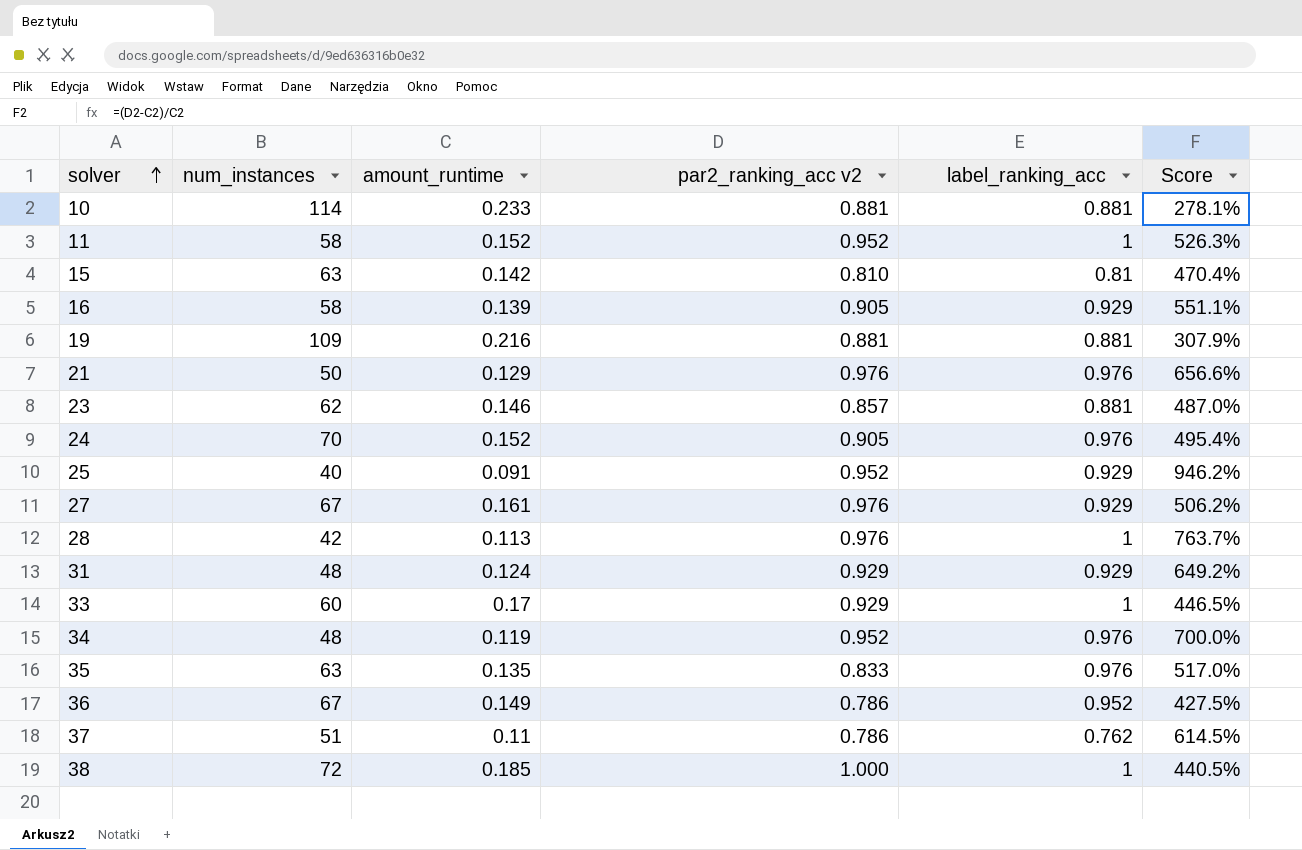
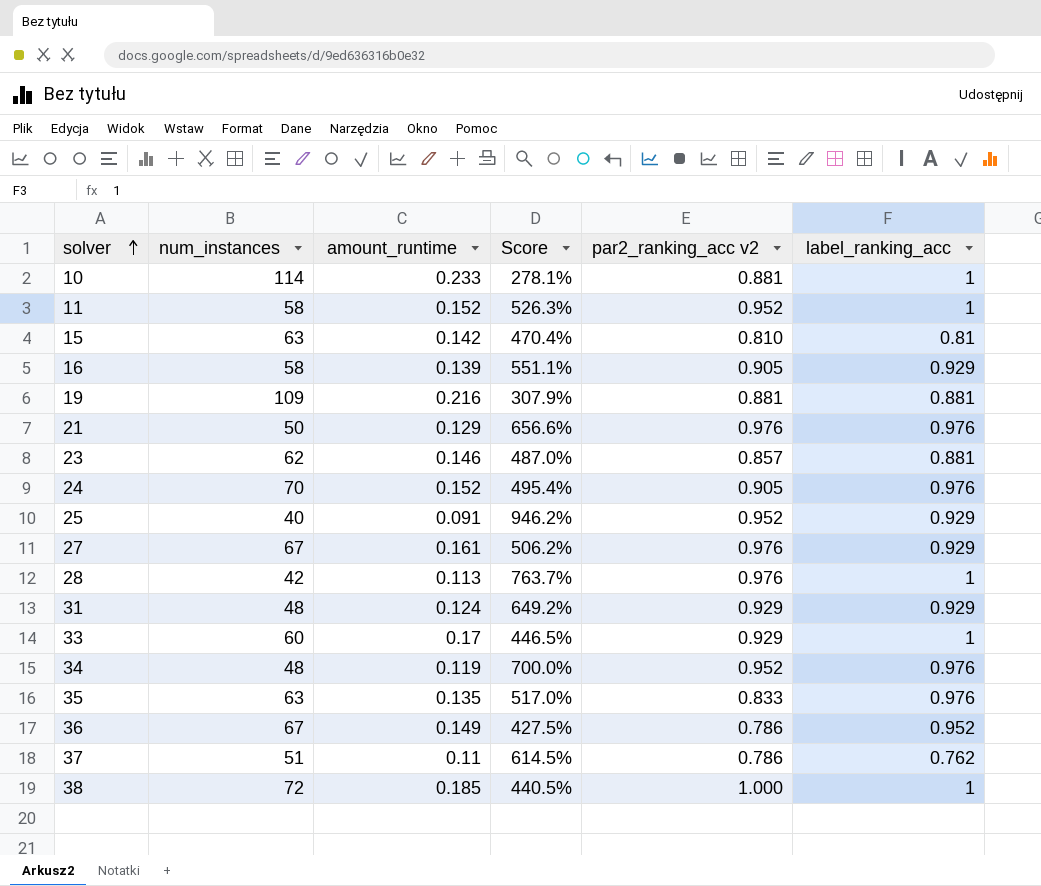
column Score | position: 6 -> 4
10 | label_ranking_acc: 0.881 -> 1

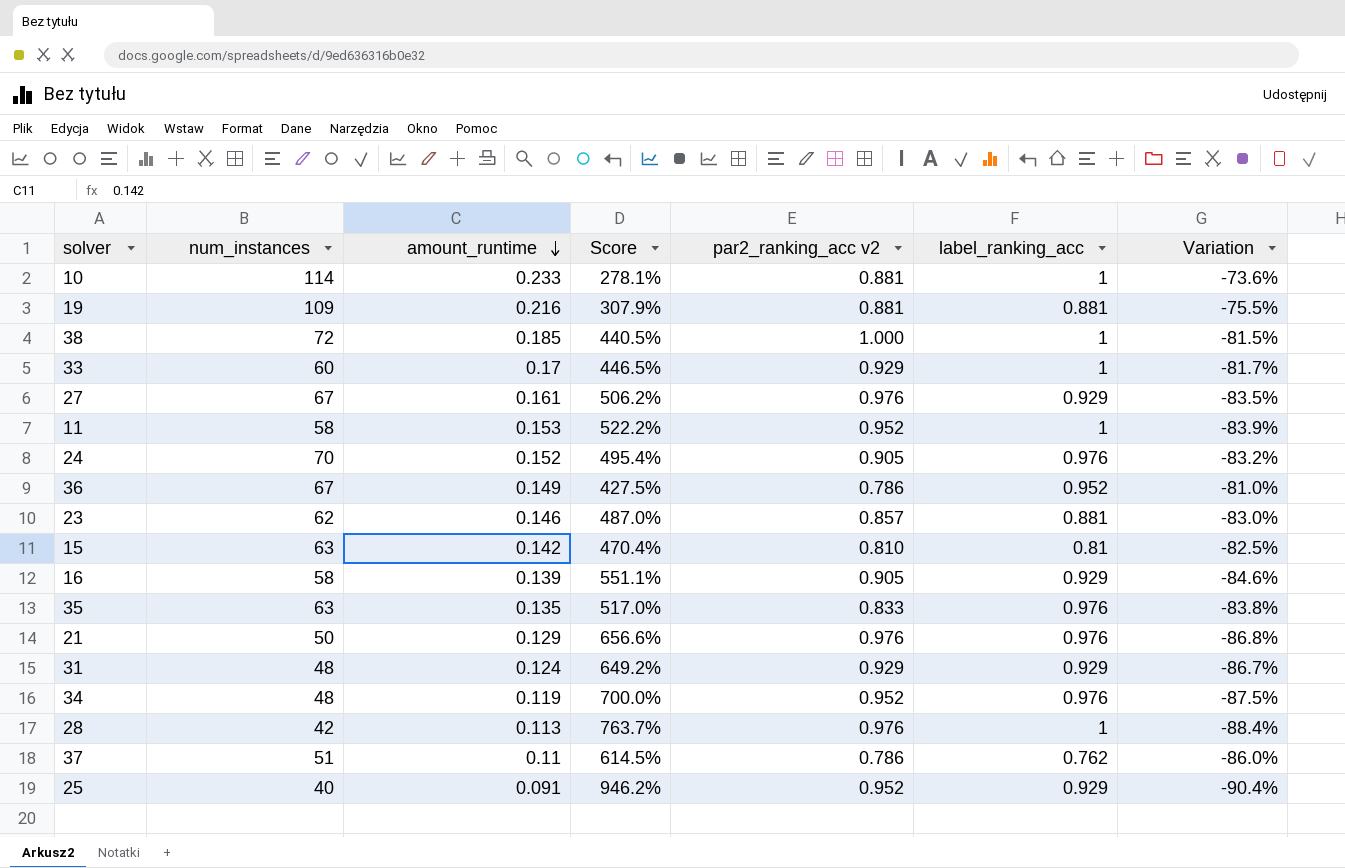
row order: solver ascending -> amount_runtime descending
column Variation | formula: none -> ([amount_runtime] - [par2_ranking_acc v2]) / [par2_ranking_acc v2]
11 | amount_runtime: 0.152 -> 0.153
11 | Score: 526.3% -> 522.2%

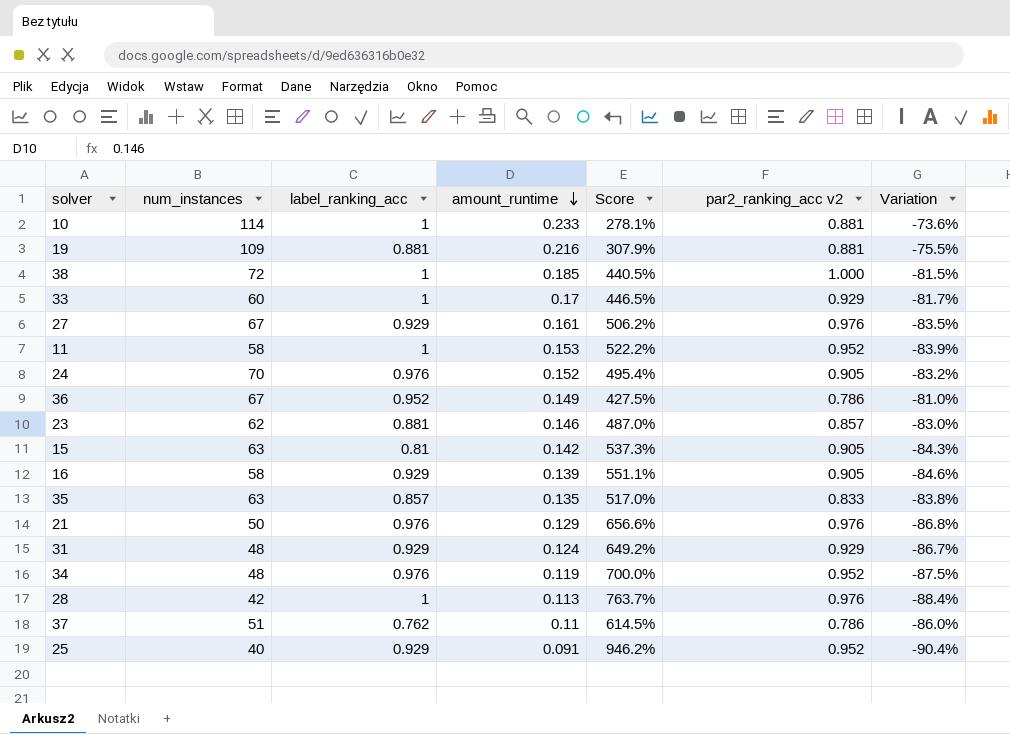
column label_ranking_acc | position: 6 -> 3
15 | Score: 470.4% -> 537.3%
15 | par2_ranking_acc v2: 0.810 -> 0.905
15 | Variation: -82.5% -> -84.3%
35 | label_ranking_acc: 0.976 -> 0.857

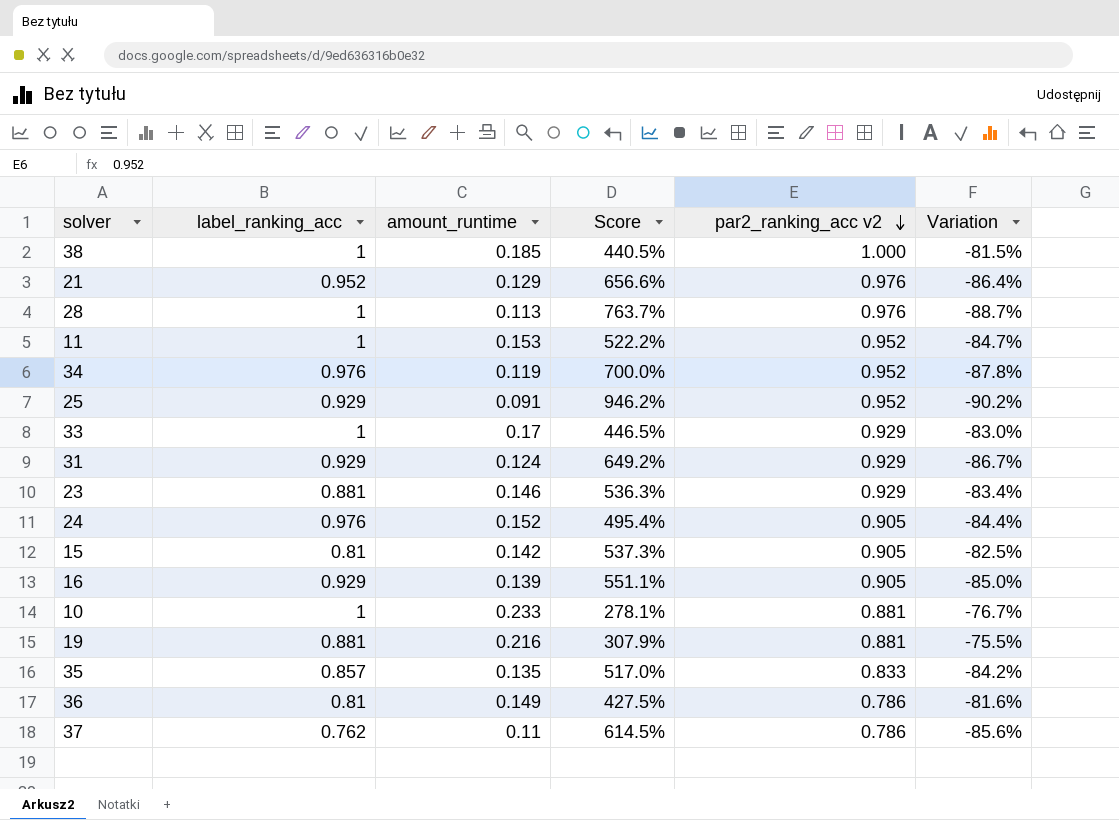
row order: amount_runtime descending -> par2_ranking_acc v2 descending
column num_instances | position: 2 -> none
column Variation | formula: ([amount_runtime] - [par2_ranking_acc v2]) / [par2_ranking_acc v2] -> ([amount_runtime] - [label_ranking_acc]) / [label_ranking_acc]
row 27: 67 | 0.929 | 0.161 | 506.2% | 0.976 | -83.5% -> none
21 | label_ranking_acc: 0.976 -> 0.952
23 | Score: 487.0% -> 536.3%
23 | par2_ranking_acc v2: 0.857 -> 0.929
36 | label_ranking_acc: 0.952 -> 0.81

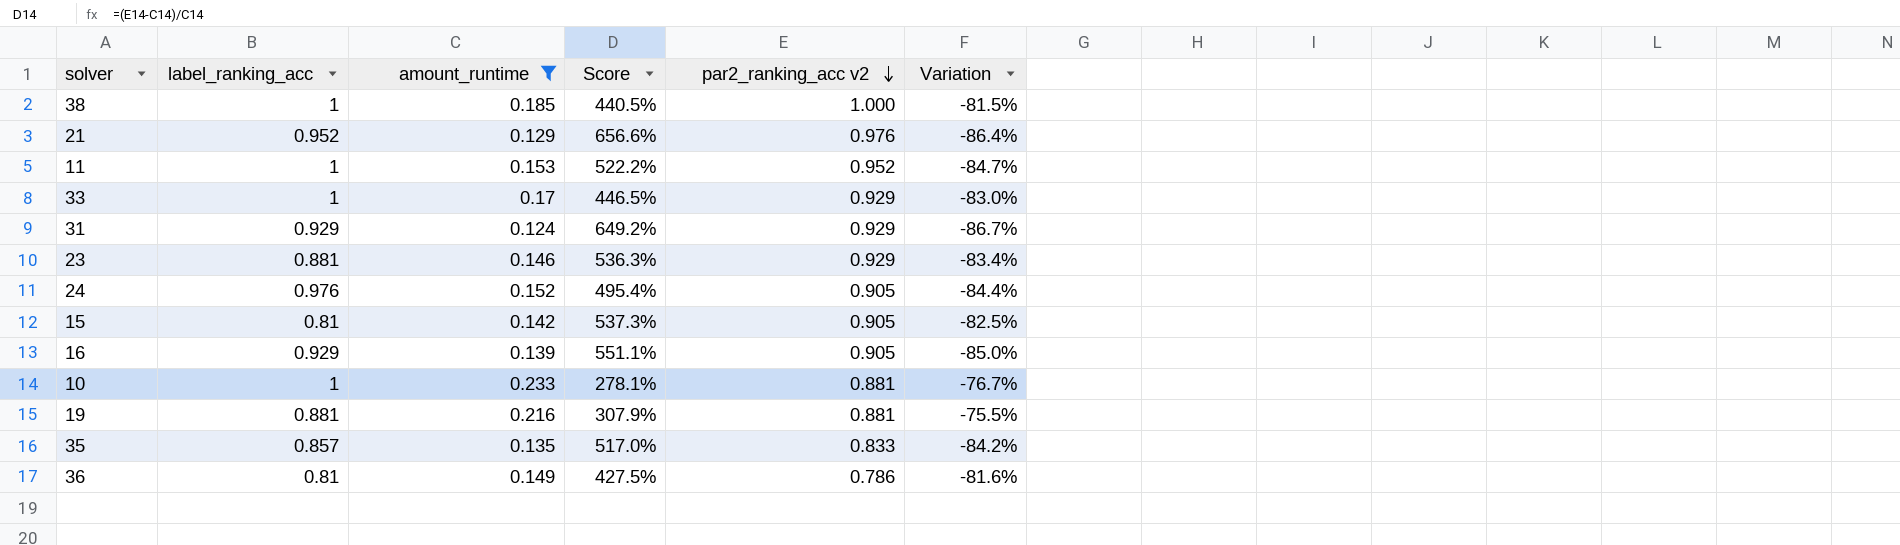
filter: none -> amount_runtime >= 0.124

